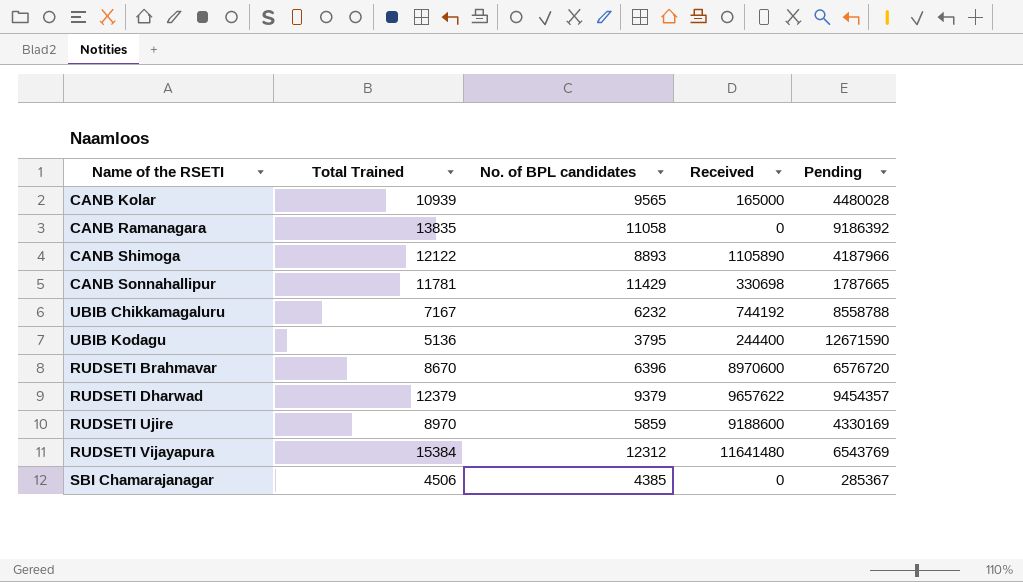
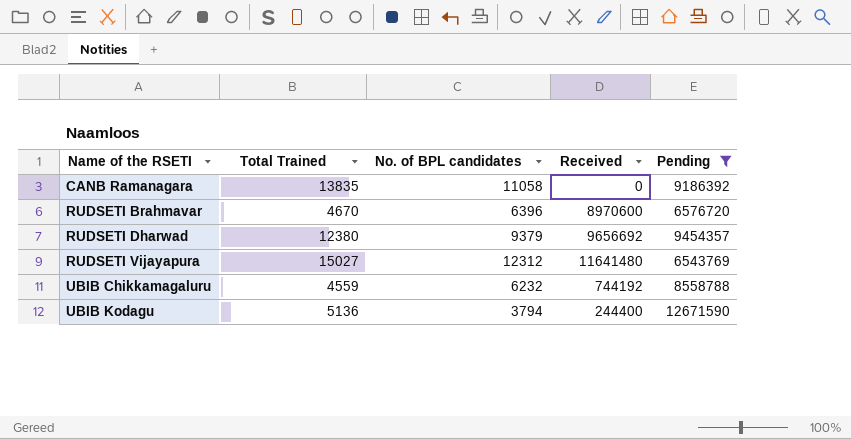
filter: none -> Pending >= 6543769
row order: none -> Name of the RSETI ascending
RUDSETI Brahmavar | Total Trained: 8670 -> 4670
RUDSETI Dharwad | Total Trained: 12379 -> 12380
RUDSETI Dharwad | Received: 9657622 -> 9656692
RUDSETI Vijayapura | Total Trained: 15384 -> 15027
UBIB Chikkamagaluru | Total Trained: 7167 -> 4559
UBIB Kodagu | No. of BPL candidates: 3795 -> 3794

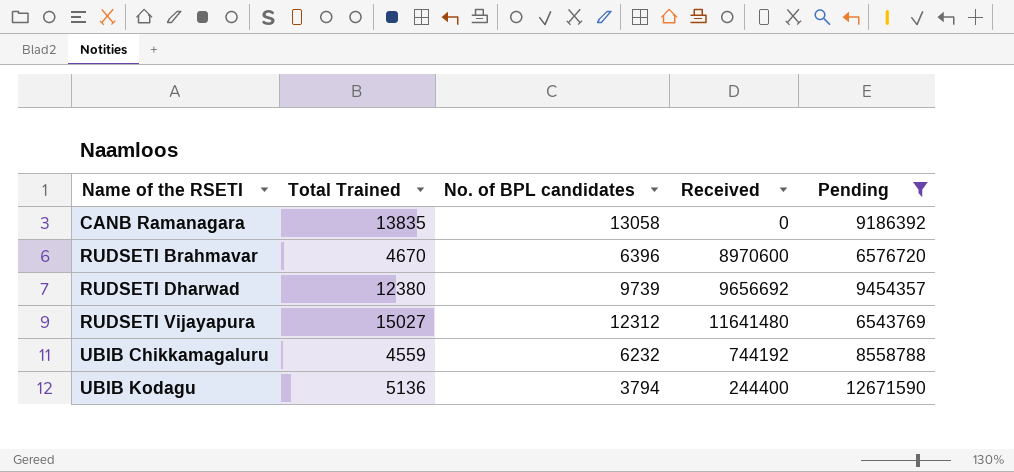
CANB Ramanagara | No. of BPL candidates: 11058 -> 13058
RUDSETI Dharwad | No. of BPL candidates: 9379 -> 9739

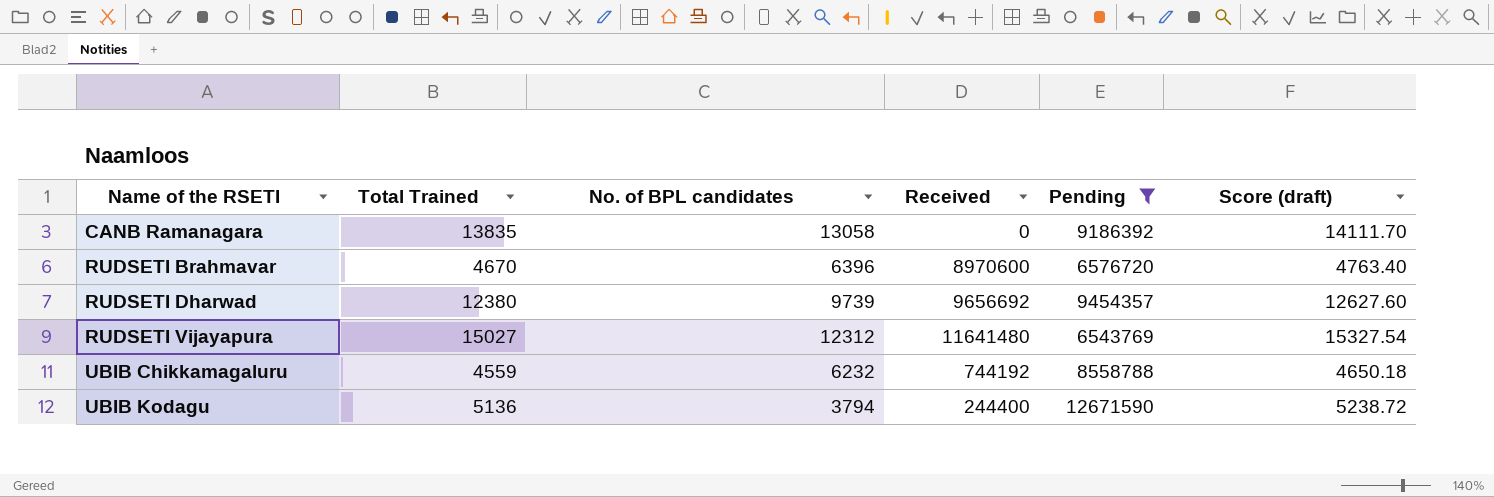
column Score (draft) | formula: none -> [Total Trained] * 1.02

